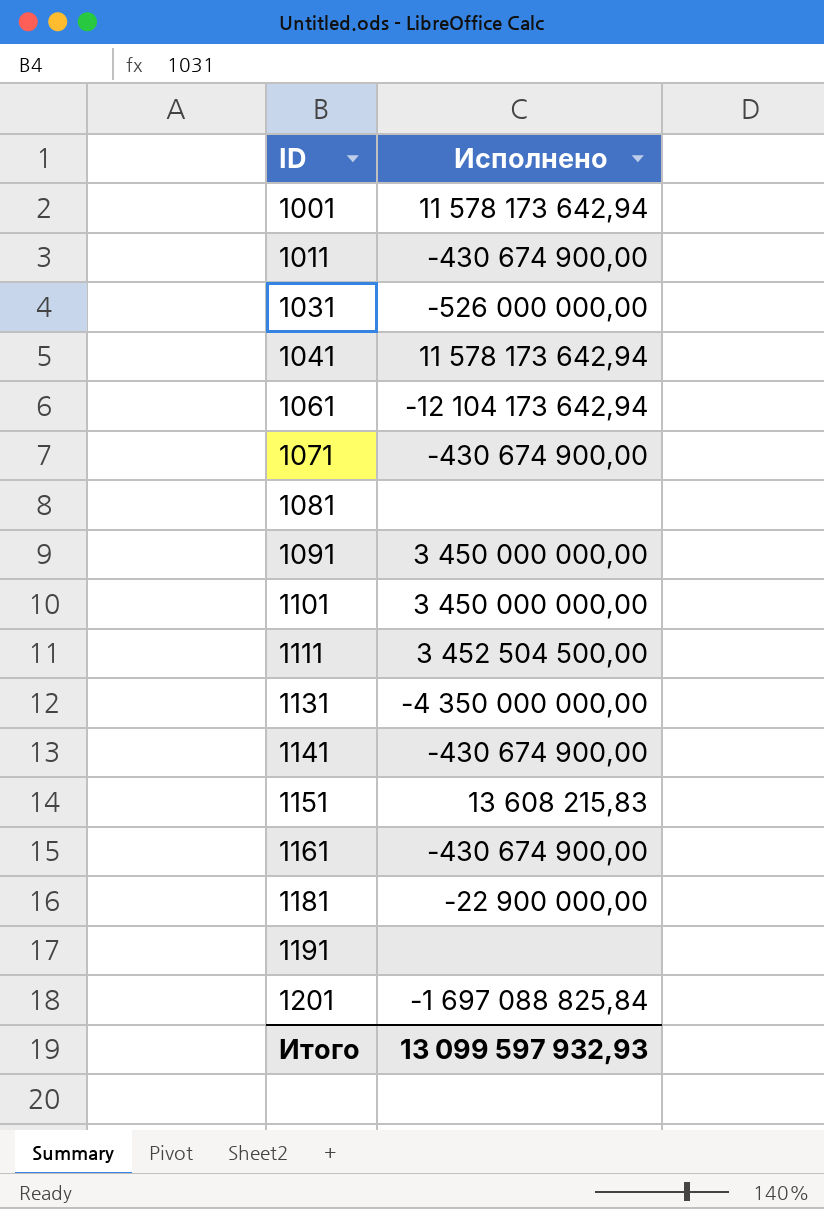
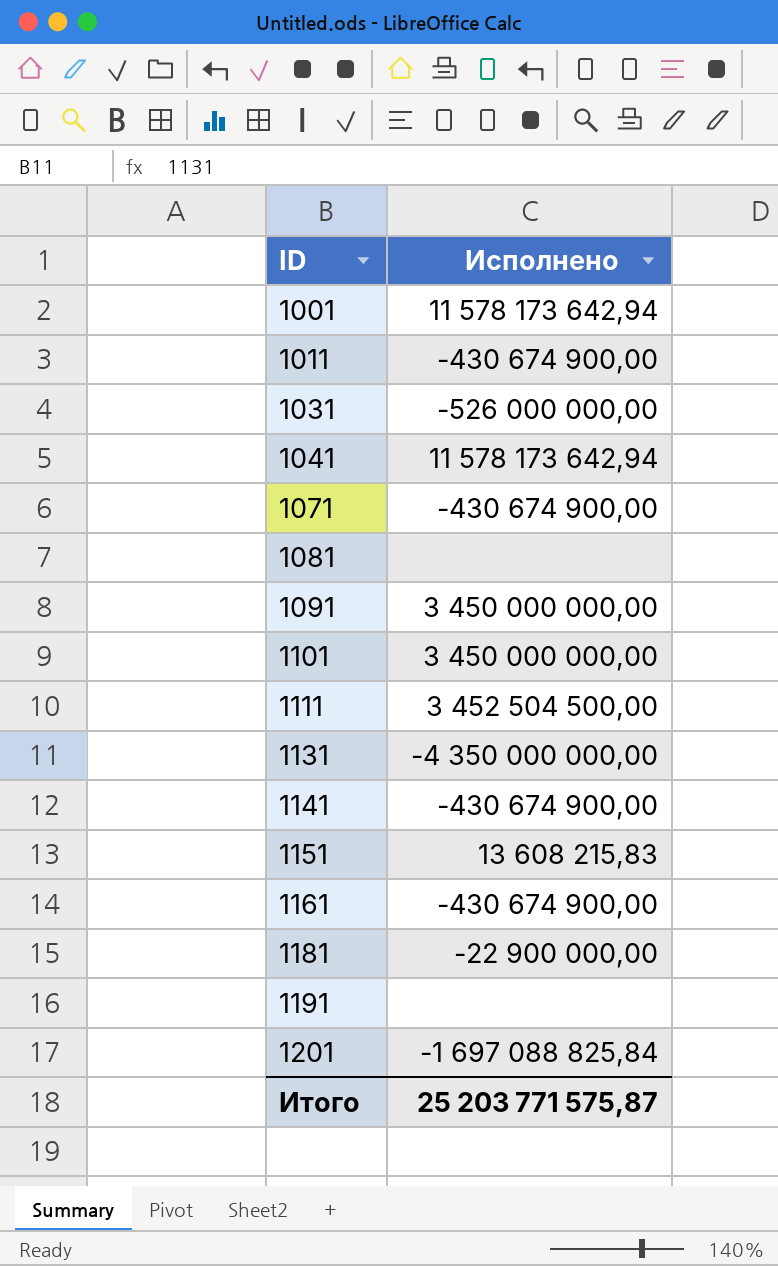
row 1061: -12 104 173 642,94 -> none
Итого | Исполнено: 13 099 597 932,93 -> 25 203 771 575,87

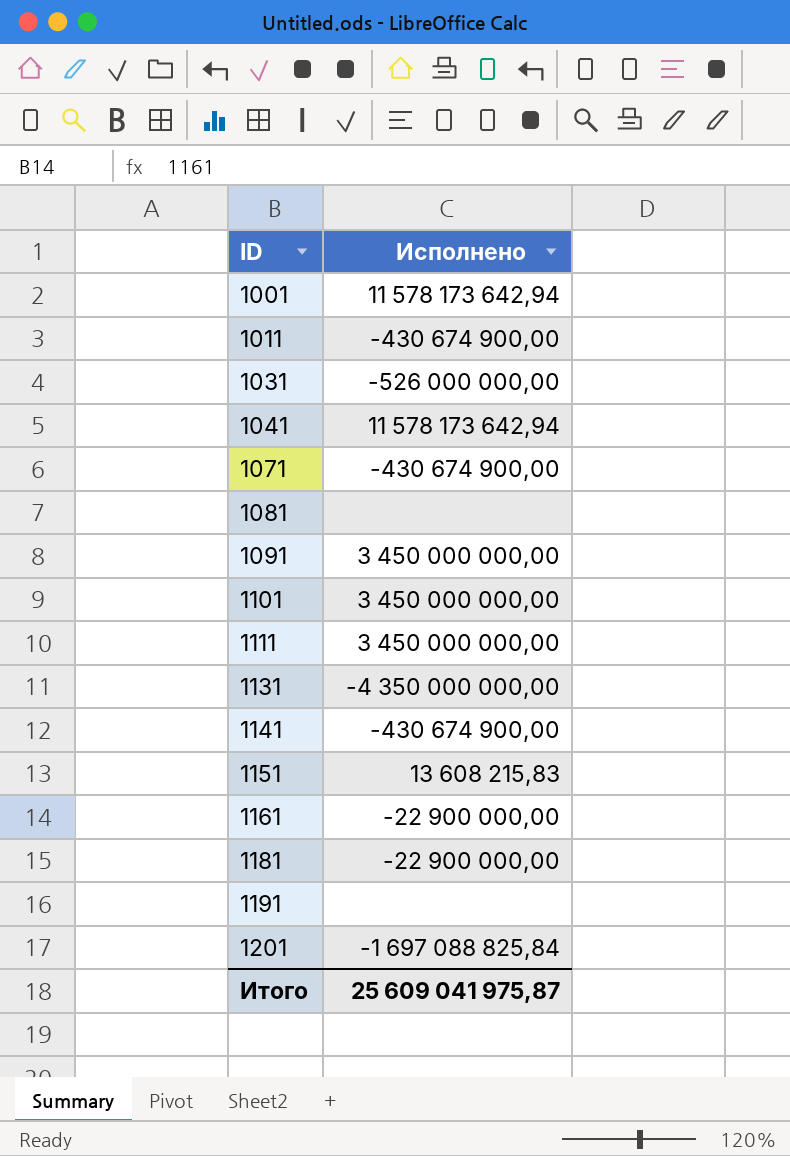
1111 | Исполнено: 3 452 504 500,00 -> 3 450 000 000,00
1161 | Исполнено: -430 674 900,00 -> -22 900 000,00
Итого | Исполнено: 25 203 771 575,87 -> 25 609 041 975,87

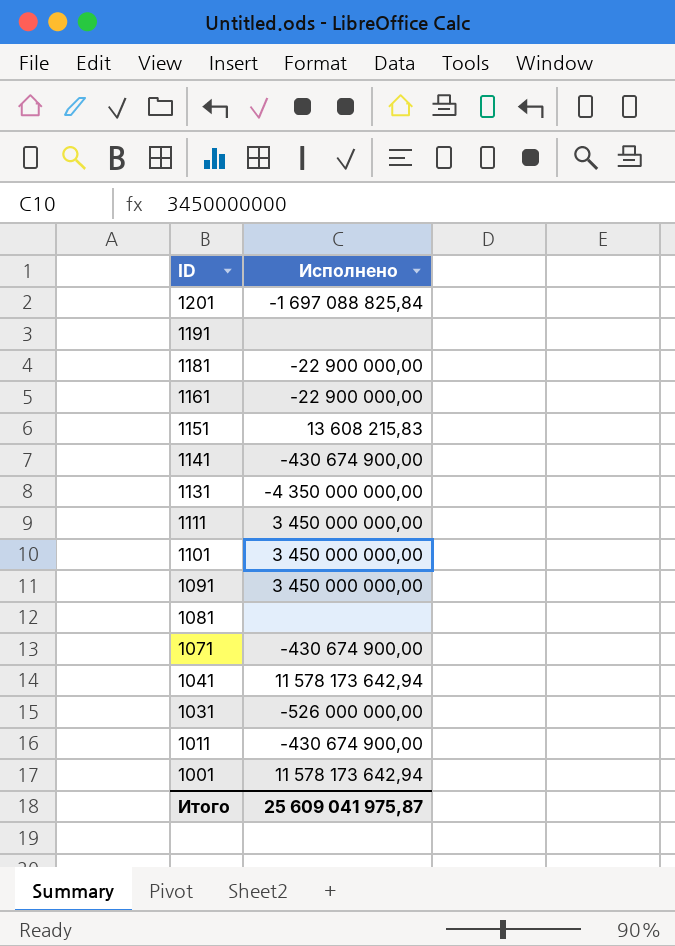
row order: ID ascending -> ID descending

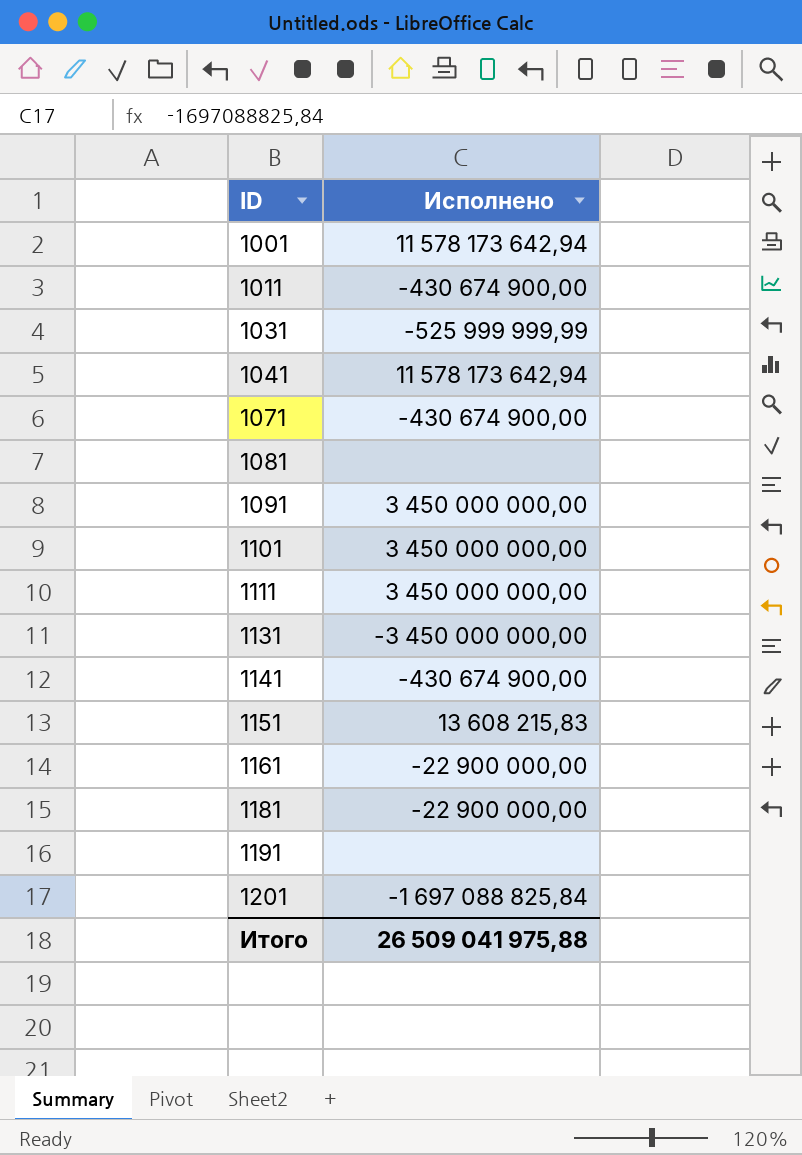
row order: ID descending -> ID ascending
1031 | Исполнено: -526 000 000,00 -> -525 999 999,99
1131 | Исполнено: -4 350 000 000,00 -> -3 450 000 000,00
Итого | Исполнено: 25 609 041 975,87 -> 26 509 041 975,88

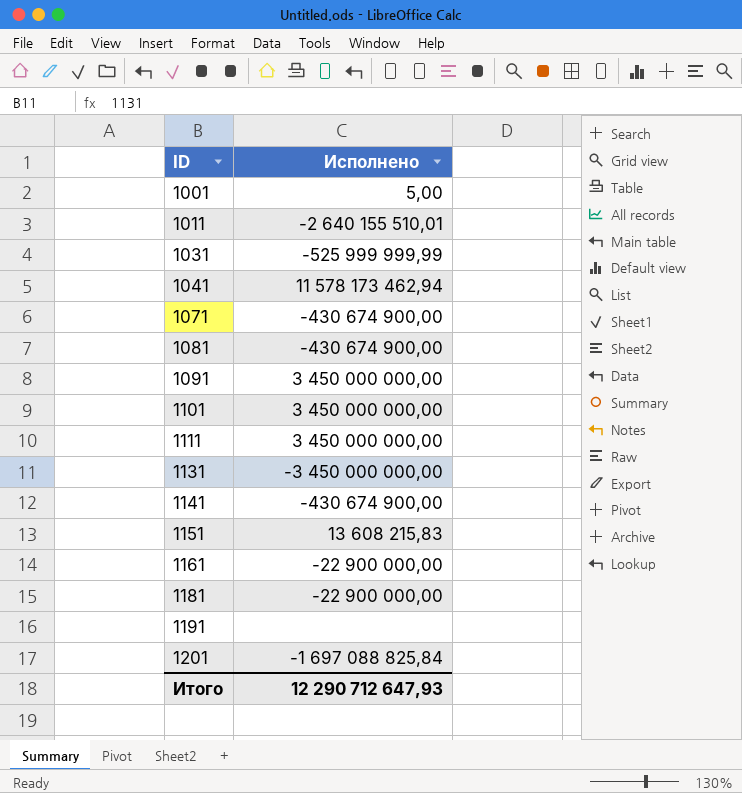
1001 | Исполнено: 11 578 173 642,94 -> 5,00
1011 | Исполнено: -430 674 900,00 -> -2 640 155 510,01
1041 | Исполнено: 11 578 173 642,94 -> 11 578 173 462,94
1081 | Исполнено: none -> -430 674 900,00
Итого | Исполнено: 26 509 041 975,88 -> 12 290 712 647,93

